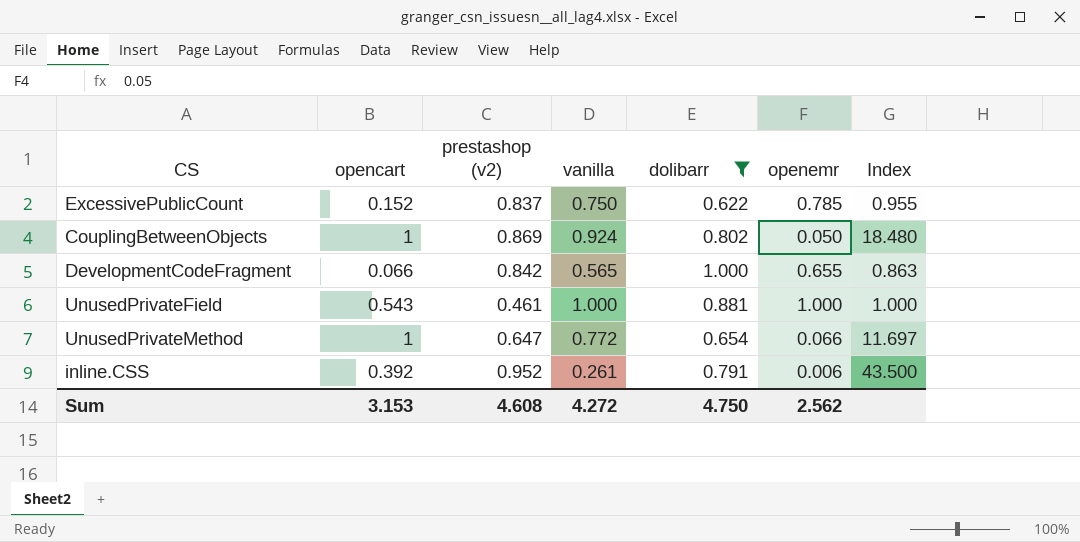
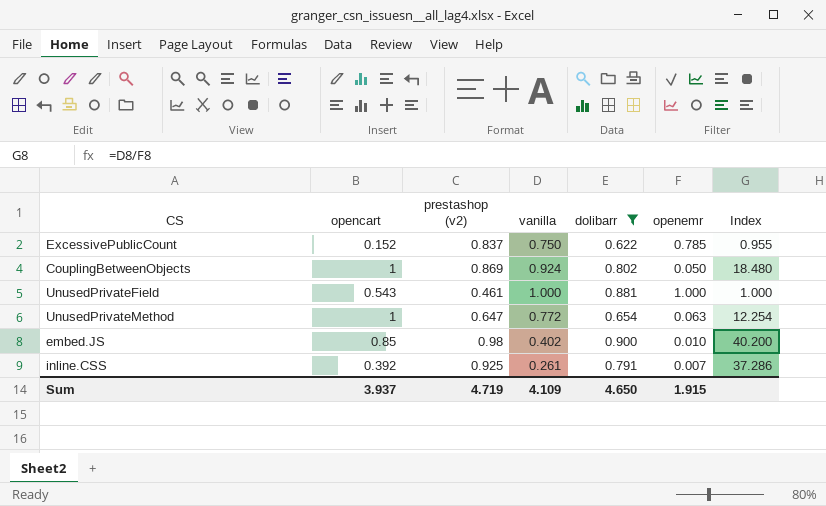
row DevelopmentCodeFragment: 0.066 | 0.842 | 0.565 | 1.000 | 0.655 | 0.863 -> none
UnusedPrivateMethod | openemr: 0.066 -> 0.063
UnusedPrivateMethod | Index: 11.697 -> 12.254
row embed.JS: none -> 0.85 | 0.98 | 0.402 | 0.900 | 0.010 | 40.200
inline.CSS | prestashop (v2): 0.952 -> 0.925
inline.CSS | openemr: 0.006 -> 0.007
inline.CSS | Index: 43.500 -> 37.286
Sum | opencart: 3.153 -> 3.937
Sum | prestashop (v2): 4.608 -> 4.719
Sum | vanilla: 4.272 -> 4.109
Sum | dolibarr: 4.750 -> 4.650
Sum | openemr: 2.562 -> 1.915

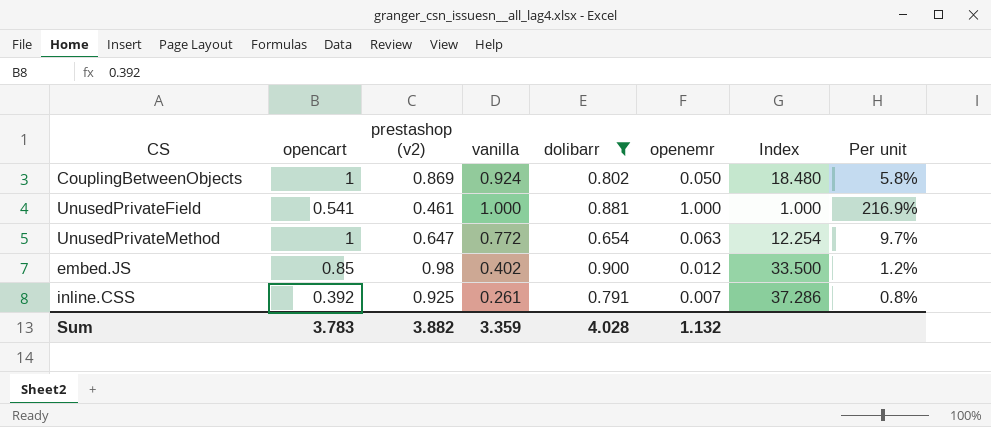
column Per unit | formula: none -> [openemr] / [prestashop (v2)]
row ExcessivePublicCount: 0.152 | 0.837 | 0.750 | 0.622 | 0.785 | 0.955 -> none
UnusedPrivateField | opencart: 0.543 -> 0.541
embed.JS | openemr: 0.010 -> 0.012
embed.JS | Index: 40.200 -> 33.500
Sum | opencart: 3.937 -> 3.783
Sum | prestashop (v2): 4.719 -> 3.882
Sum | vanilla: 4.109 -> 3.359
Sum | dolibarr: 4.650 -> 4.028
Sum | openemr: 1.915 -> 1.132

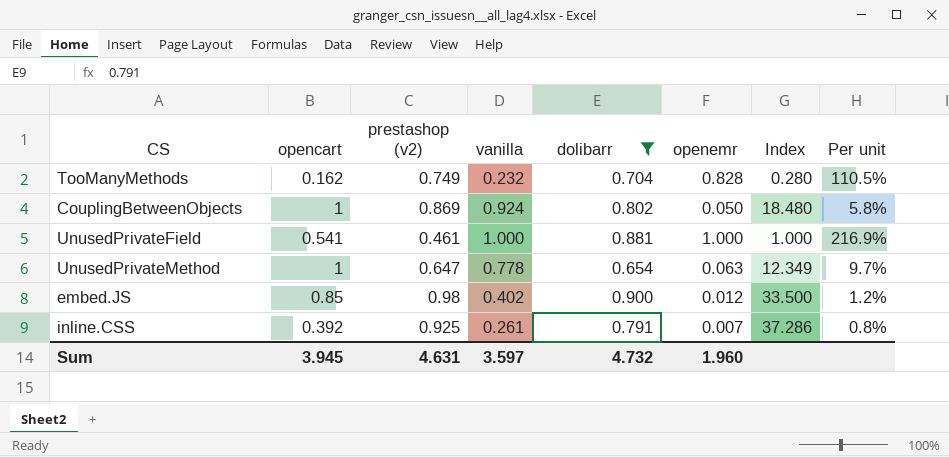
row TooManyMethods: none -> 0.162 | 0.749 | 0.232 | 0.704 | 0.828 | 0.280 | 110.5%
UnusedPrivateMethod | vanilla: 0.772 -> 0.778
UnusedPrivateMethod | Index: 12.254 -> 12.349
Sum | opencart: 3.783 -> 3.945
Sum | prestashop (v2): 3.882 -> 4.631
Sum | vanilla: 3.359 -> 3.597
Sum | dolibarr: 4.028 -> 4.732
Sum | openemr: 1.132 -> 1.960

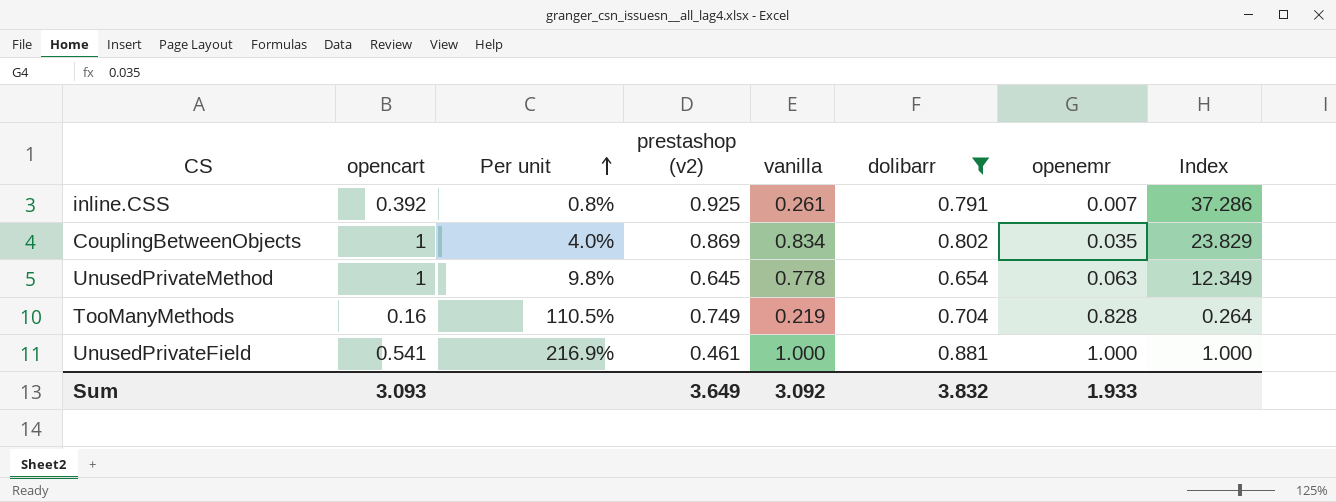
row order: none -> Per unit ascending
column Per unit | position: 8 -> 3
row embed.JS: 0.85 | 0.98 | 0.402 | 0.900 | 0.012 | 33.500 | 1.2% -> none
CouplingBetweenObjects | Per unit: 5.8% -> 4.0%
CouplingBetweenObjects | vanilla: 0.924 -> 0.834
CouplingBetweenObjects | openemr: 0.050 -> 0.035
CouplingBetweenObjects | Index: 18.480 -> 23.829
UnusedPrivateMethod | Per unit: 9.7% -> 9.8%
UnusedPrivateMethod | prestashop (v2): 0.647 -> 0.645
TooManyMethods | opencart: 0.162 -> 0.16
TooManyMethods | vanilla: 0.232 -> 0.219
TooManyMethods | Index: 0.280 -> 0.264
Sum | opencart: 3.945 -> 3.093
Sum | prestashop (v2): 4.631 -> 3.649
Sum | vanilla: 3.597 -> 3.092
Sum | dolibarr: 4.732 -> 3.832
Sum | openemr: 1.960 -> 1.933

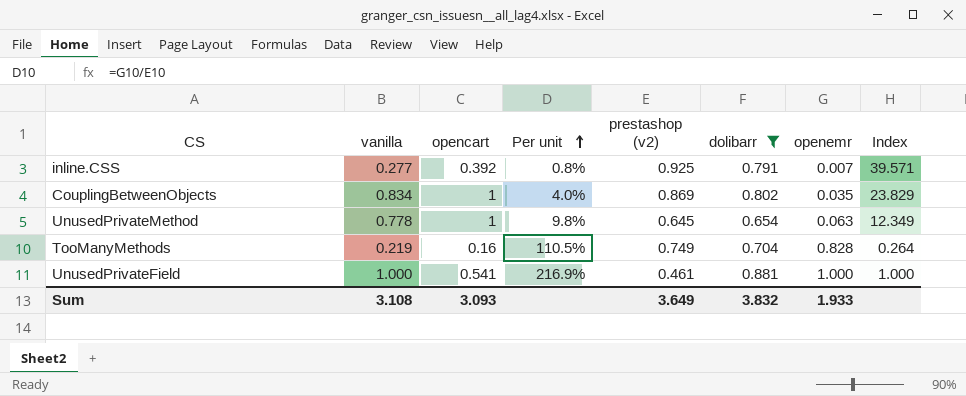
column vanilla | position: 5 -> 2
inline.CSS | vanilla: 0.261 -> 0.277
inline.CSS | Index: 37.286 -> 39.571
Sum | vanilla: 3.092 -> 3.108

